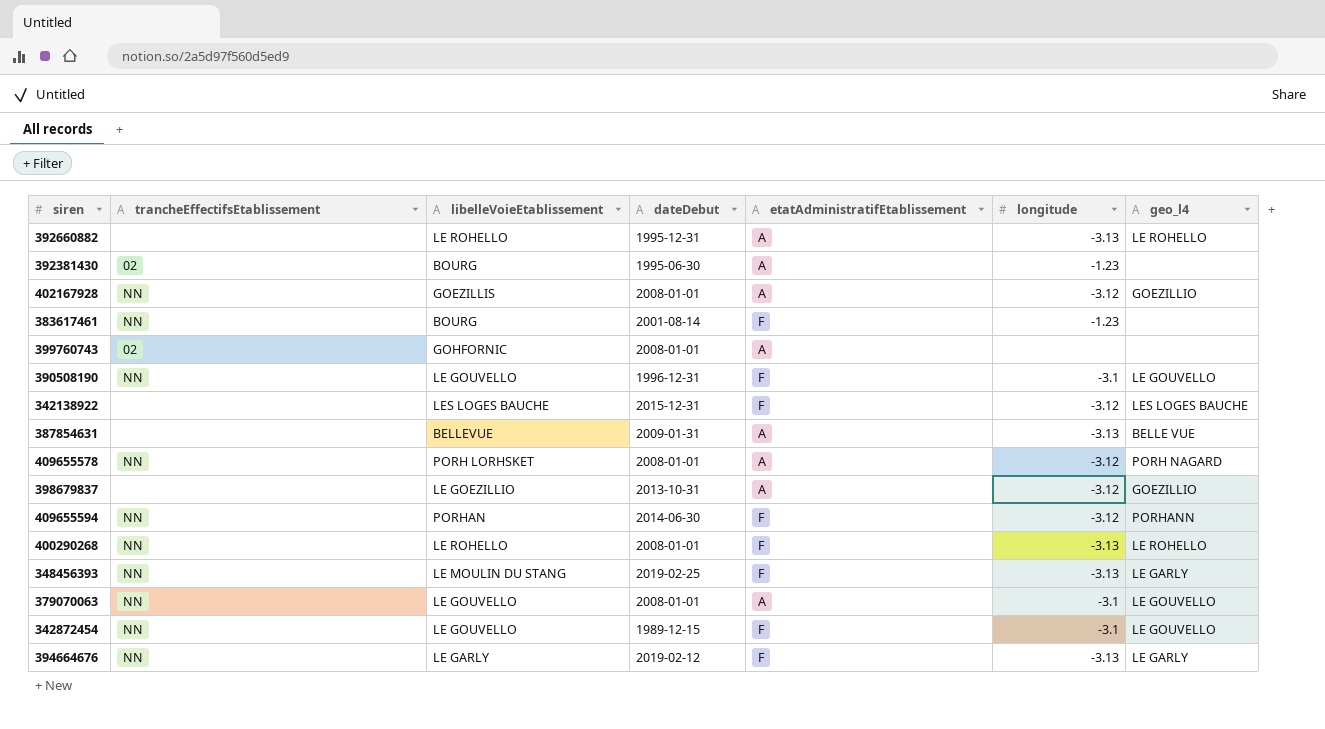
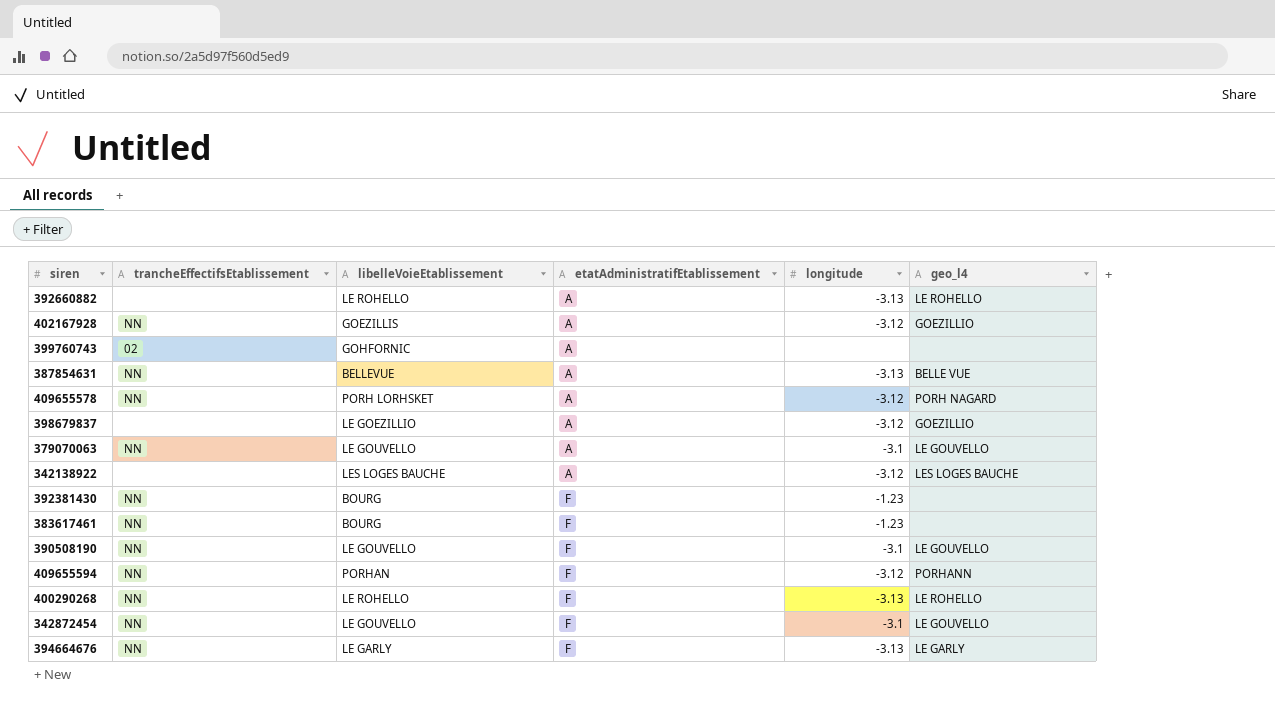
row order: none -> etatAdministratifEtablissement ascending
column dateDebut | position: 4 -> none
row 348456393: NN | LE MOULIN DU STANG | 2019-02-25 | F | -3.13 | LE GARLY -> none
387854631 | trancheEffectifsEtablissement: none -> NN
342138922 | etatAdministratifEtablissement: F -> A
392381430 | trancheEffectifsEtablissement: 02 -> NN
392381430 | etatAdministratifEtablissement: A -> F

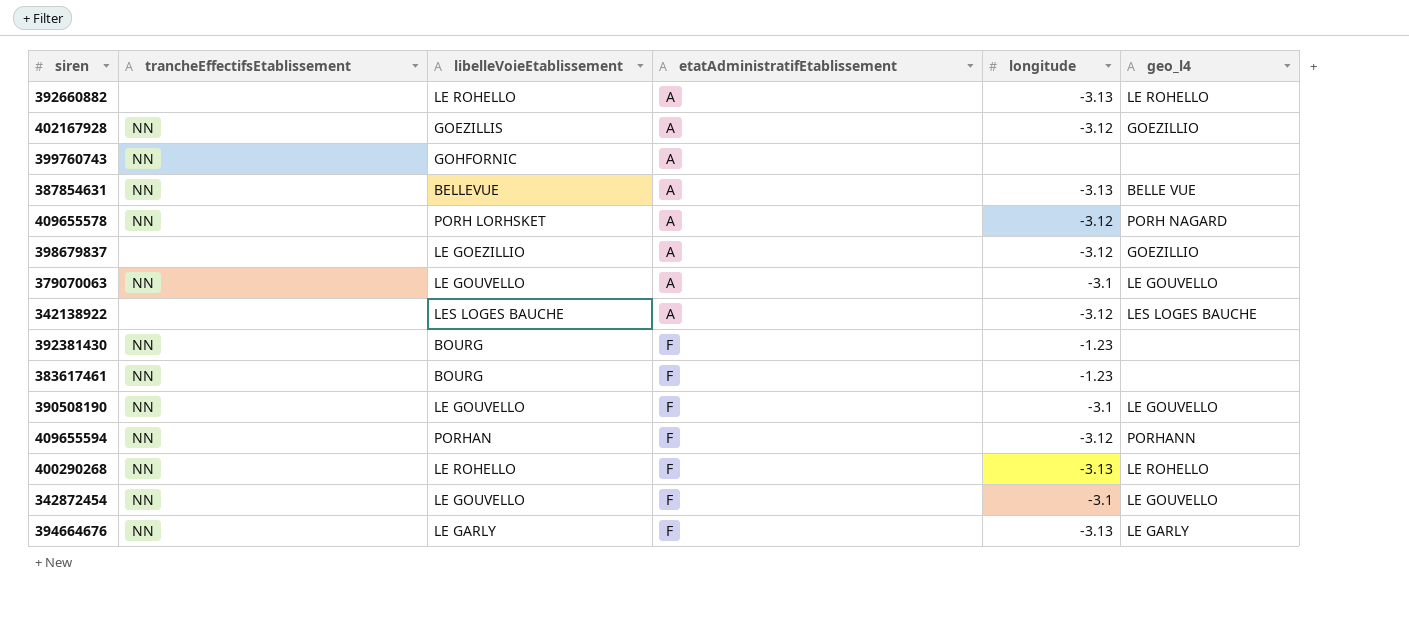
399760743 | trancheEffectifsEtablissement: 02 -> NN

